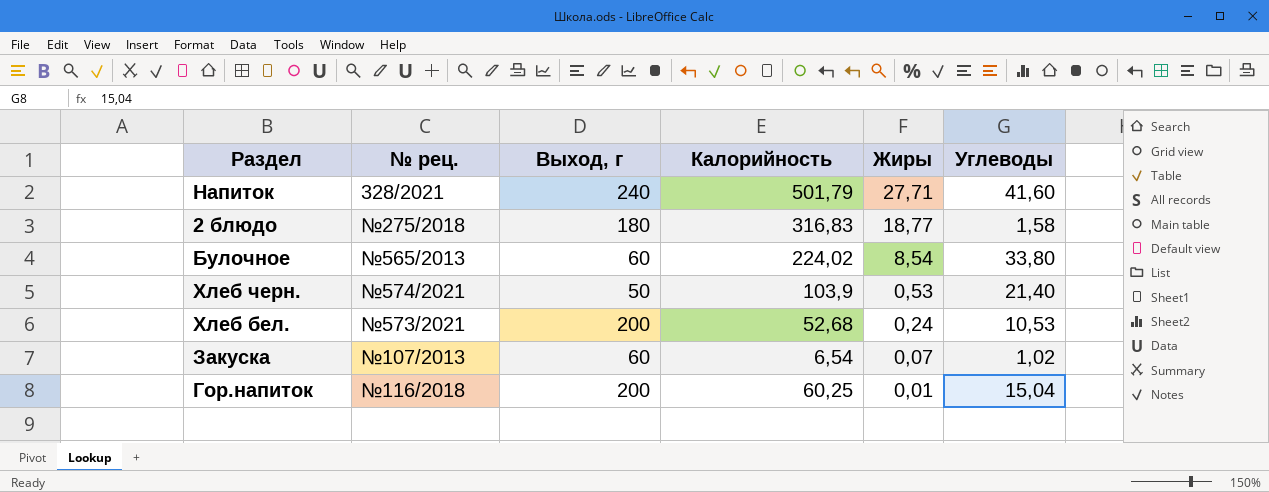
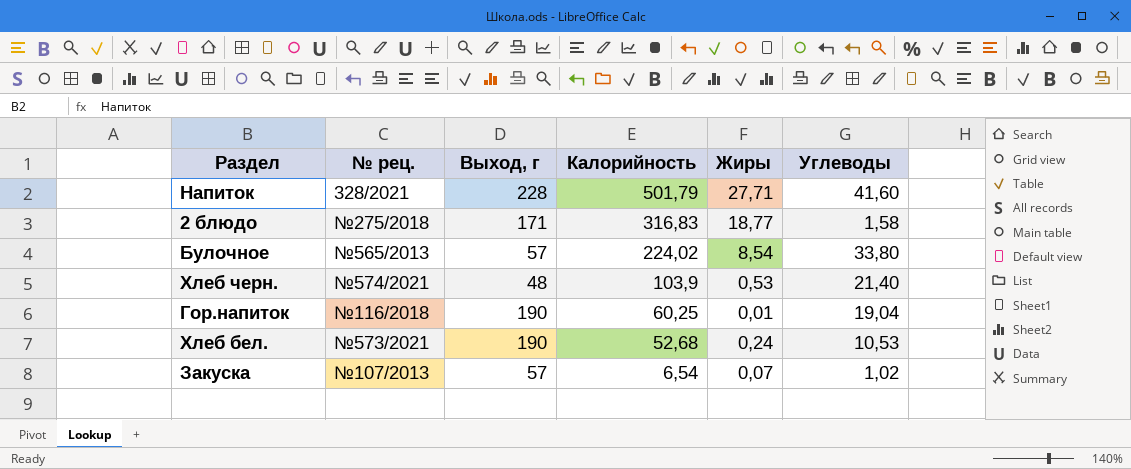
row order: Жиры descending -> Калорийность descending
Напиток | Выход, г: 240 -> 228
2 блюдо | Выход, г: 180 -> 171
Булочное | Выход, г: 60 -> 57
Хлеб черн. | Выход, г: 50 -> 48
Гор.напиток | Выход, г: 200 -> 190
Гор.напиток | Углеводы: 15,04 -> 19,04
Хлеб бел. | Выход, г: 200 -> 190
Закуска | Выход, г: 60 -> 57

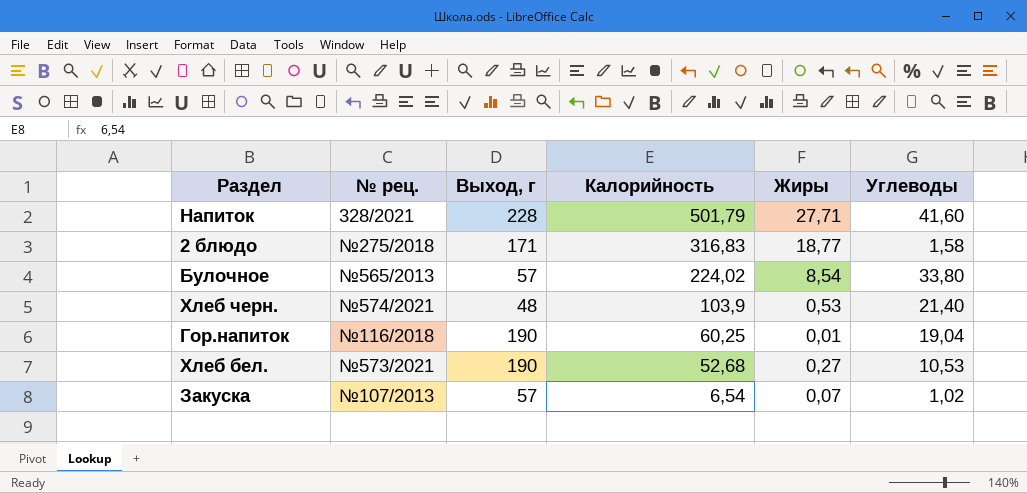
Хлеб бел. | Жиры: 0,24 -> 0,27

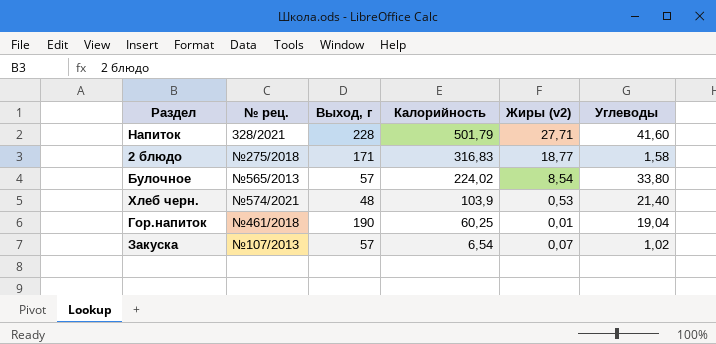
column name: Жиры -> Жиры (v2)
row Хлеб бел.: №573/2021 | 190 | 52,68 | 0,27 | 10,53 -> none
Гор.напиток | № рец.: №116/2018 -> №461/2018

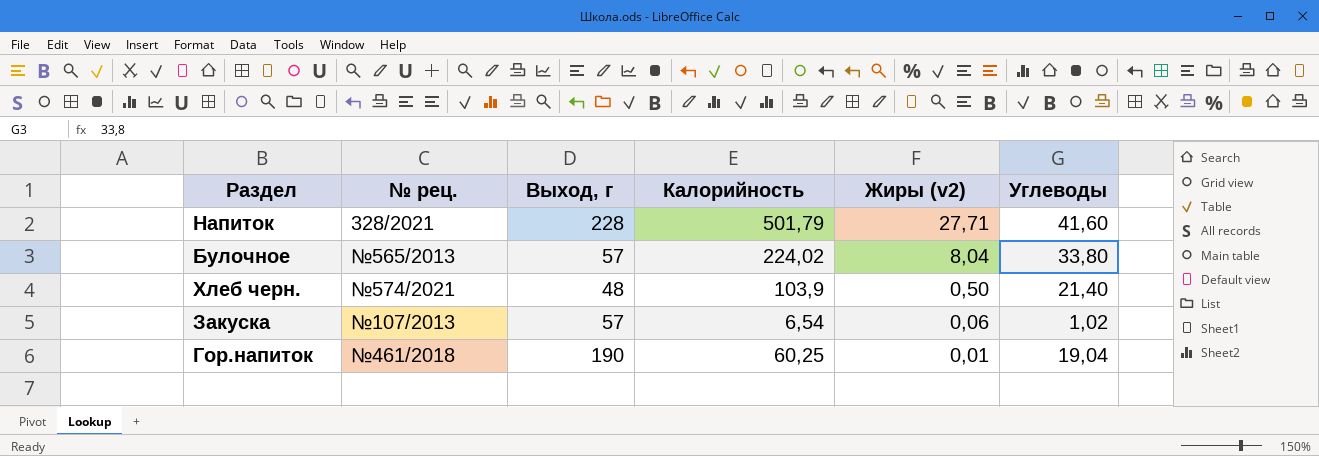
row order: Калорийность descending -> Жиры (v2) descending
row 2 блюдо: №275/2018 | 171 | 316,83 | 18,77 | 1,58 -> none
Булочное | Жиры (v2): 8,54 -> 8,04
Хлеб черн. | Жиры (v2): 0,53 -> 0,50
Закуска | Жиры (v2): 0,07 -> 0,06

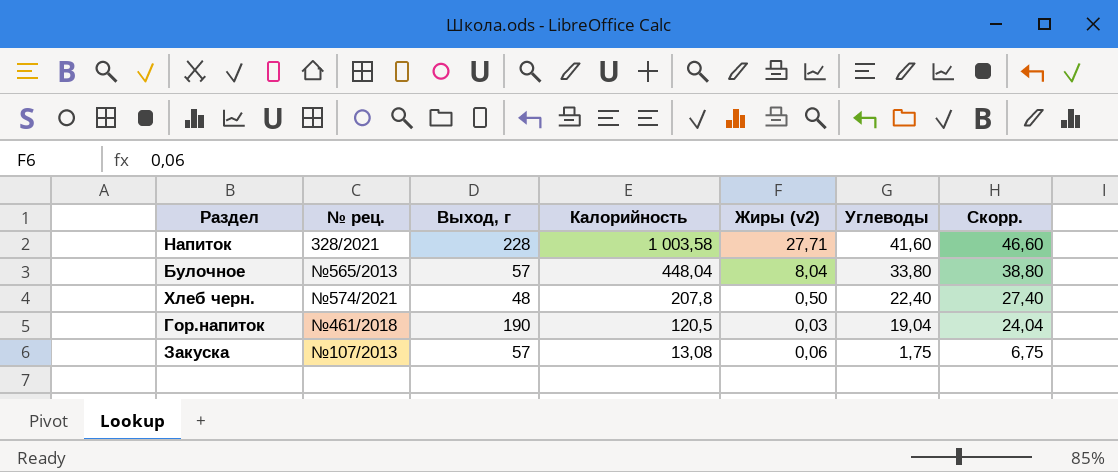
row order: Жиры (v2) descending -> Калорийность descending
column Скорр. | formula: none -> [Углеводы] + 5
Напиток | Калорийность: 501,79 -> 1 003,58
Булочное | Калорийность: 224,02 -> 448,04
Хлеб черн. | Калорийность: 103,9 -> 207,8
Хлеб черн. | Углеводы: 21,40 -> 22,40
Гор.напиток | Калорийность: 60,25 -> 120,5
Гор.напиток | Жиры (v2): 0,01 -> 0,03
Закуска | Калорийность: 6,54 -> 13,08
Закуска | Углеводы: 1,02 -> 1,75

